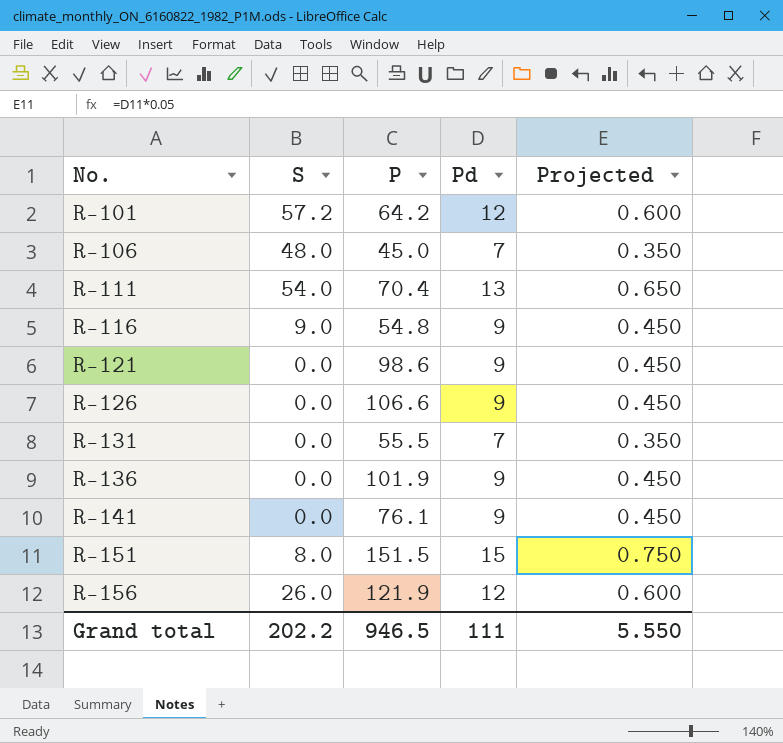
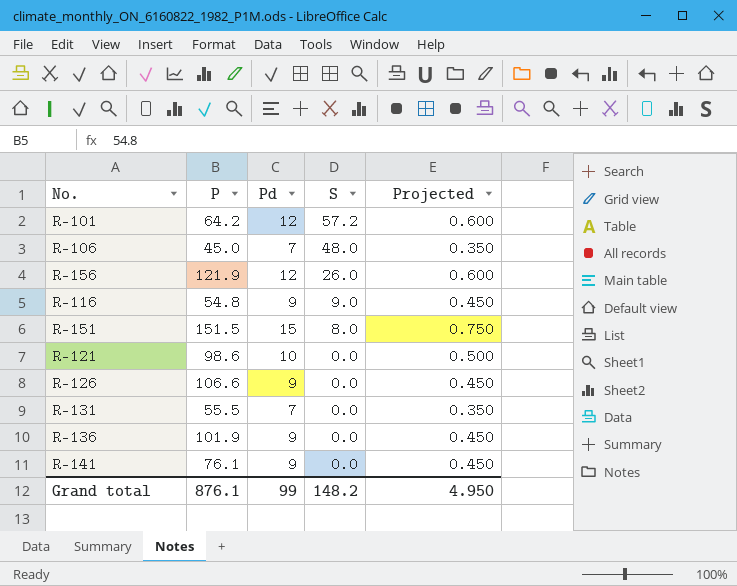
row order: No. ascending -> S descending
column S | position: 2 -> 4
row R-111: 54.0 | 70.4 | 13 | 0.650 -> none
R-121 | Pd: 9 -> 10
R-121 | Projected: 0.450 -> 0.500
Grand total | P: 946.5 -> 876.1
Grand total | Pd: 111 -> 99
Grand total | S: 202.2 -> 148.2
Grand total | Projected: 5.550 -> 4.950

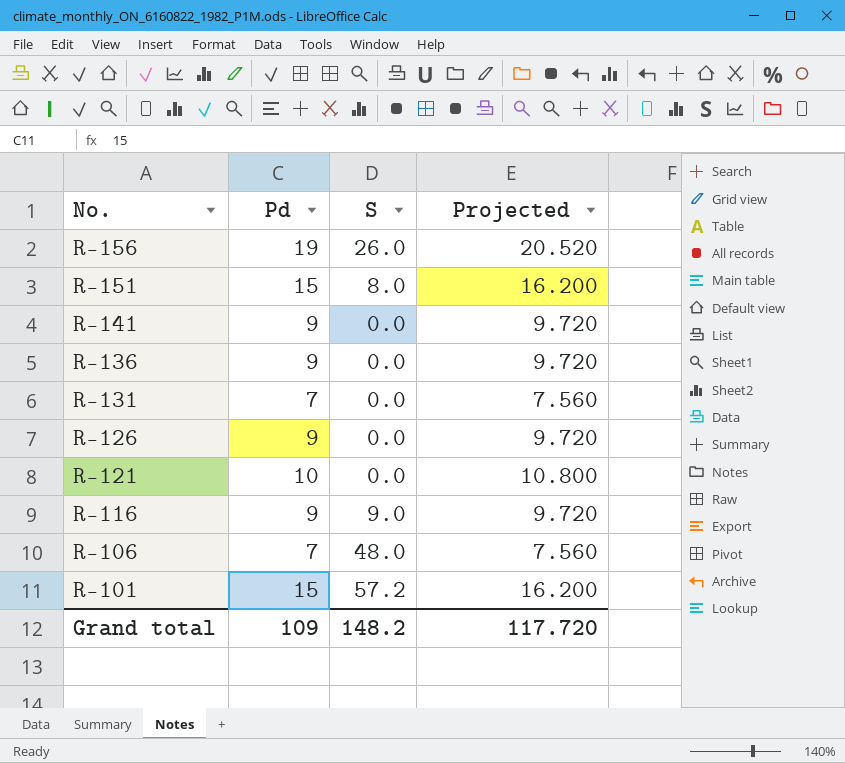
row order: S descending -> No. descending
column P | position: 2 -> none
column Projected | formula: [Pd] * 0.05 -> [Pd] * 1.08
R-156 | Pd: 12 -> 19
R-101 | Pd: 12 -> 15
Grand total | Pd: 99 -> 109
Grand total | Projected: 4.950 -> 117.720

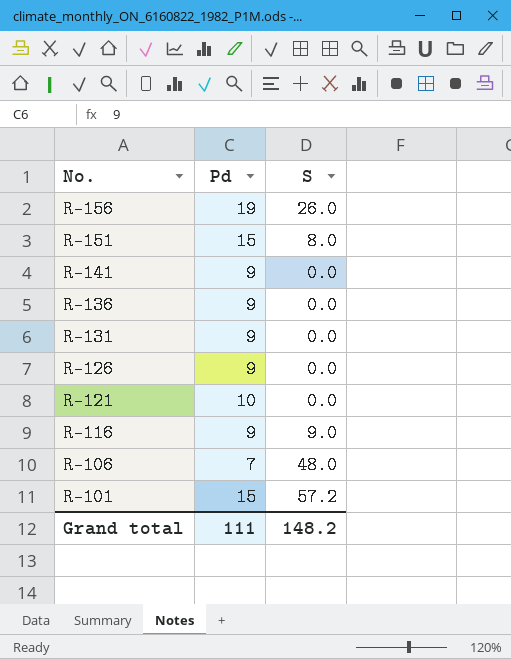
column Projected | formula: [Pd] * 1.08 -> none
R-131 | Pd: 7 -> 9
Grand total | Pd: 109 -> 111

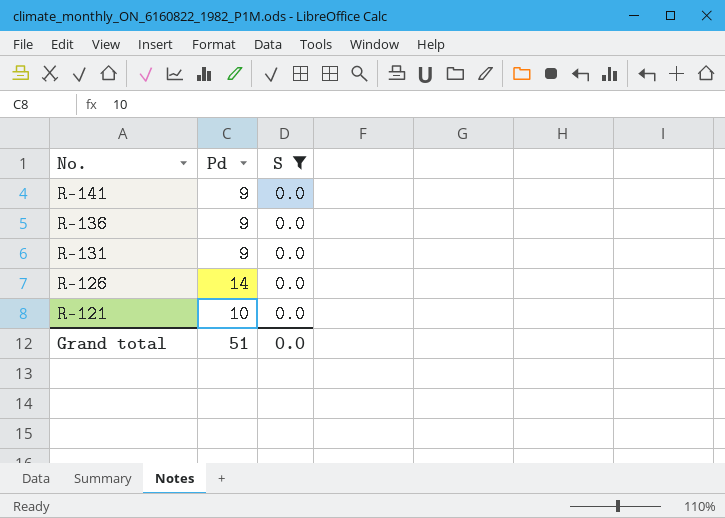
filter: none -> S = 0.0
R-126 | Pd: 9 -> 14
Grand total | Pd: 111 -> 51
Grand total | S: 148.2 -> 0.0

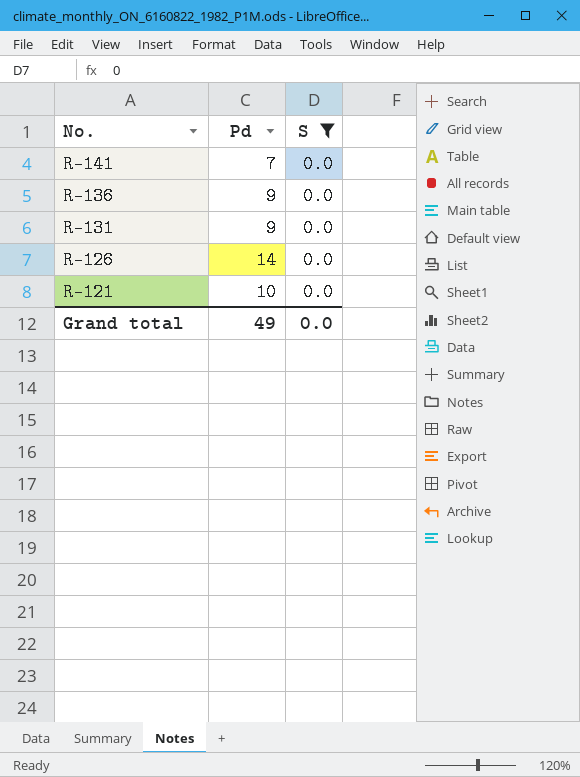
R-141 | Pd: 9 -> 7
Grand total | Pd: 51 -> 49

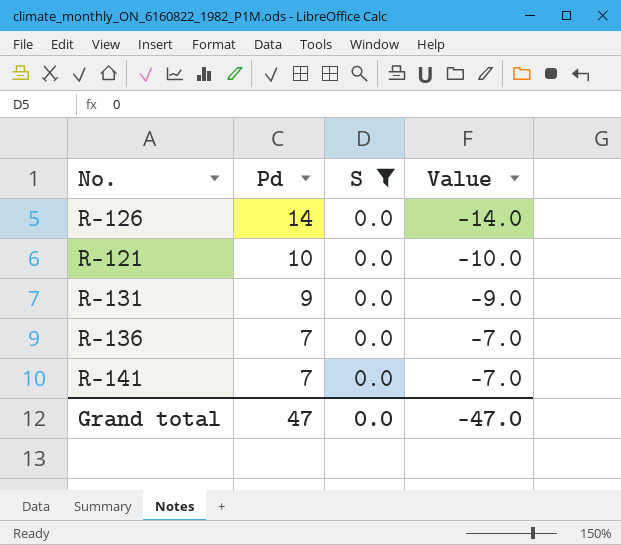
row order: No. descending -> Pd descending
column Value | formula: none -> [S] - [Pd]
R-136 | Pd: 9 -> 7
Grand total | Pd: 49 -> 47

